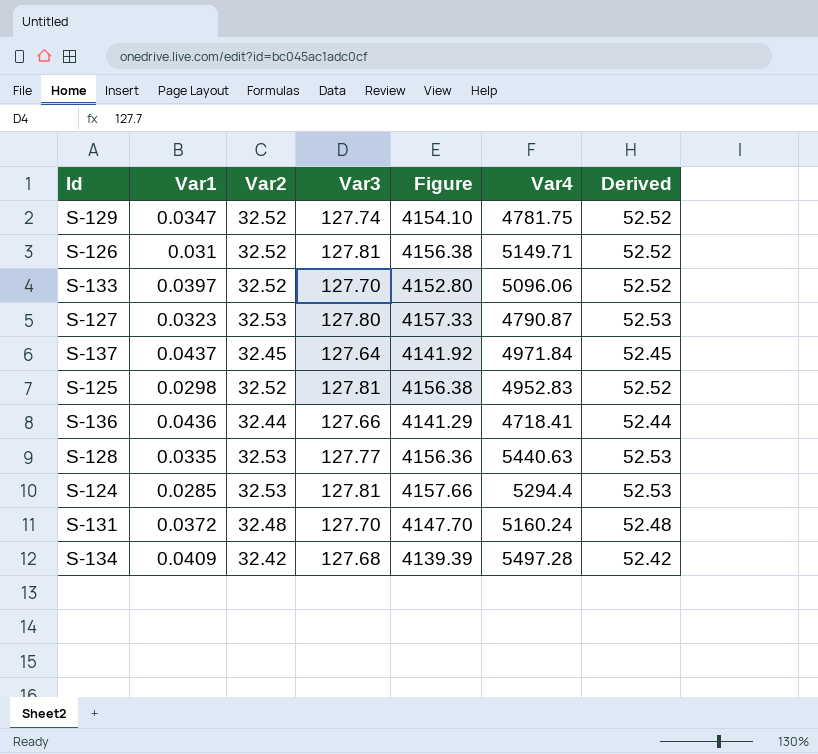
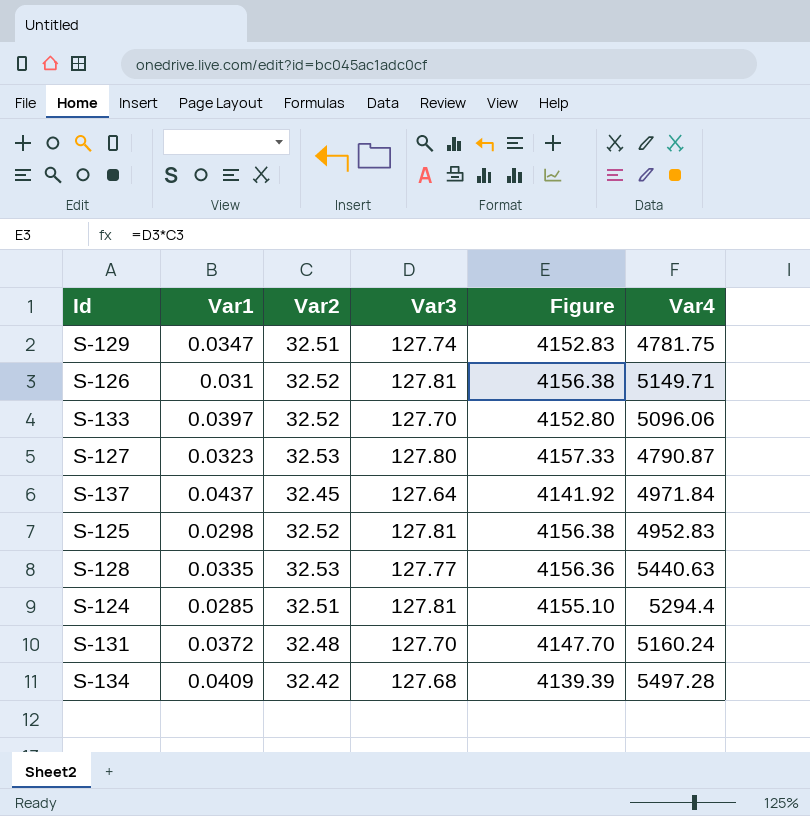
column Derived | formula: [Var2] + 20 -> none
row S-136: 0.0436 | 32.44 | 127.66 | 4141.29 | 4718.41 | 52.44 -> none
S-129 | Var2: 32.52 -> 32.51
S-129 | Figure: 4154.10 -> 4152.83
S-124 | Var2: 32.53 -> 32.51
S-124 | Figure: 4157.66 -> 4155.10

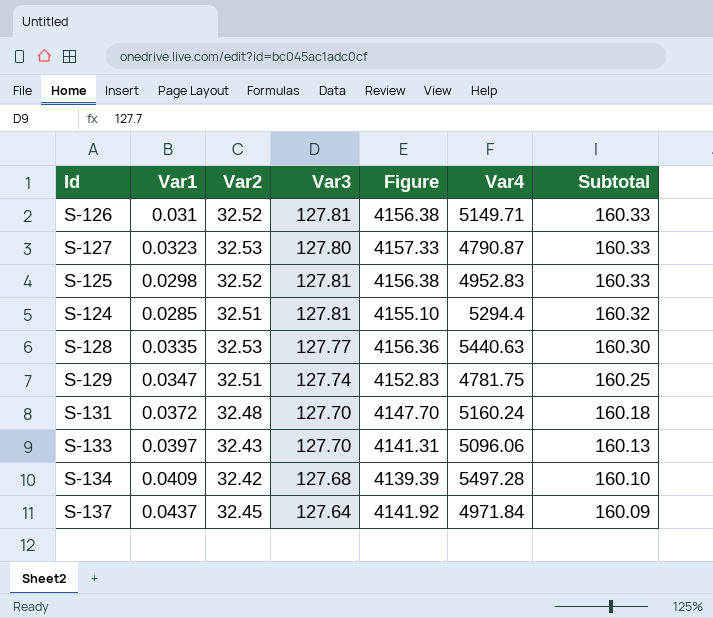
row order: none -> Subtotal descending
column Subtotal | formula: none -> [Var2] + [Var3]
S-133 | Var2: 32.52 -> 32.43
S-133 | Figure: 4152.80 -> 4141.31

